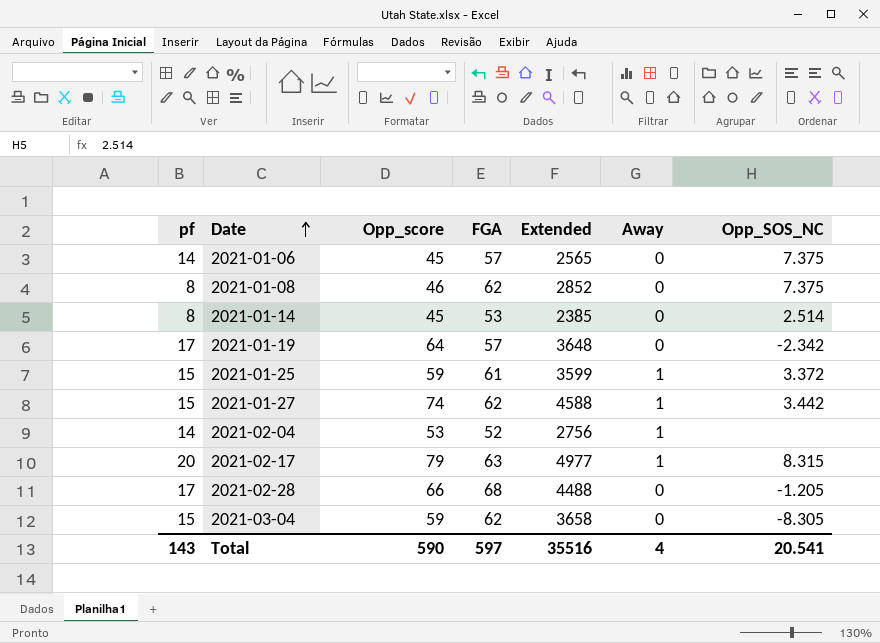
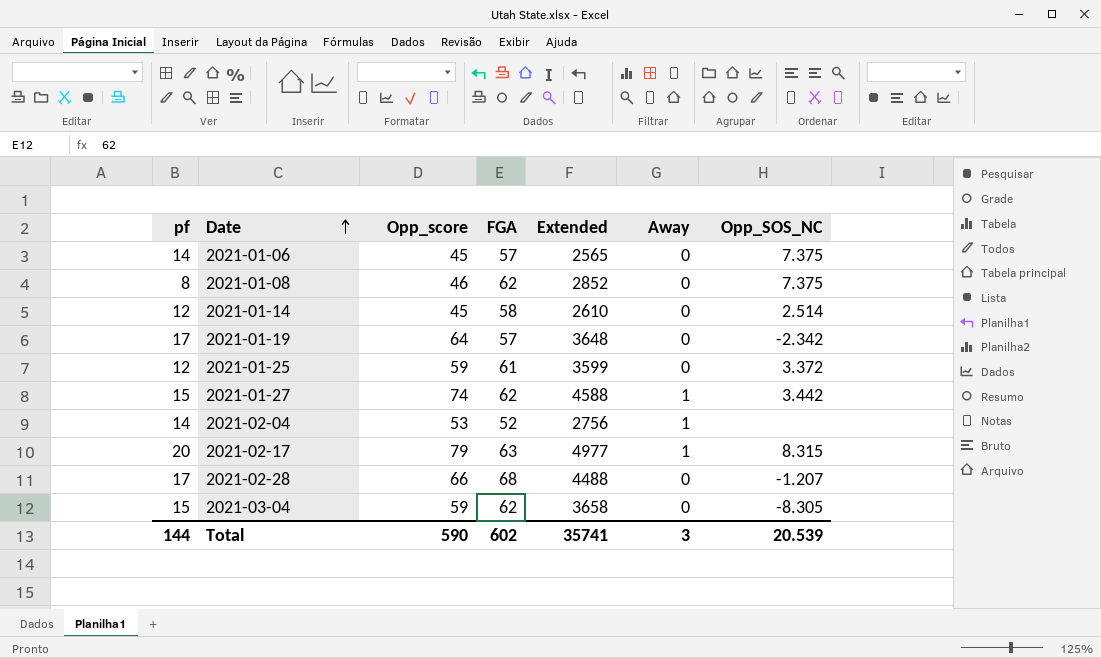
2021-01-14 | pf: 8 -> 12
2021-01-14 | FGA: 53 -> 58
2021-01-14 | Extended: 2385 -> 2610
2021-01-25 | pf: 15 -> 12
2021-01-25 | Away: 1 -> 0
2021-02-28 | Opp_SOS_NC: -1.205 -> -1.207
Total | pf: 143 -> 144
Total | FGA: 597 -> 602
Total | Extended: 35516 -> 35741
Total | Away: 4 -> 3
Total | Opp_SOS_NC: 20.541 -> 20.539

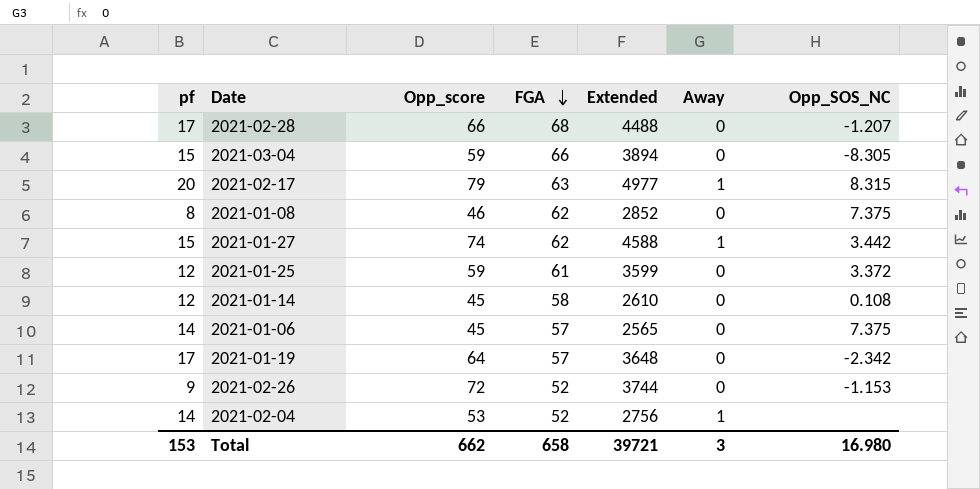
row order: Date ascending -> FGA descending
2021-03-04 | FGA: 62 -> 66
2021-03-04 | Extended: 3658 -> 3894
2021-01-14 | Opp_SOS_NC: 2.514 -> 0.108
row 2021-02-26: none -> 9 | 72 | 52 | 3744 | 0 | -1.153
Total | pf: 144 -> 153
Total | Opp_score: 590 -> 662
Total | FGA: 602 -> 658
Total | Extended: 35741 -> 39721
Total | Opp_SOS_NC: 20.539 -> 16.980

